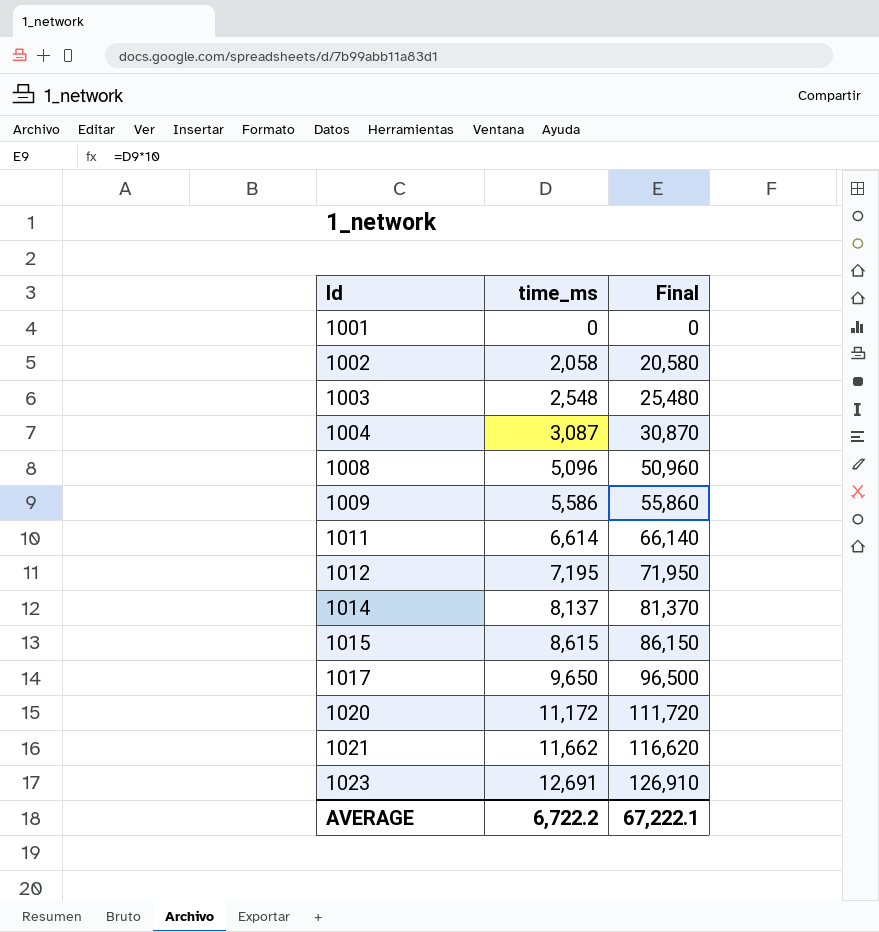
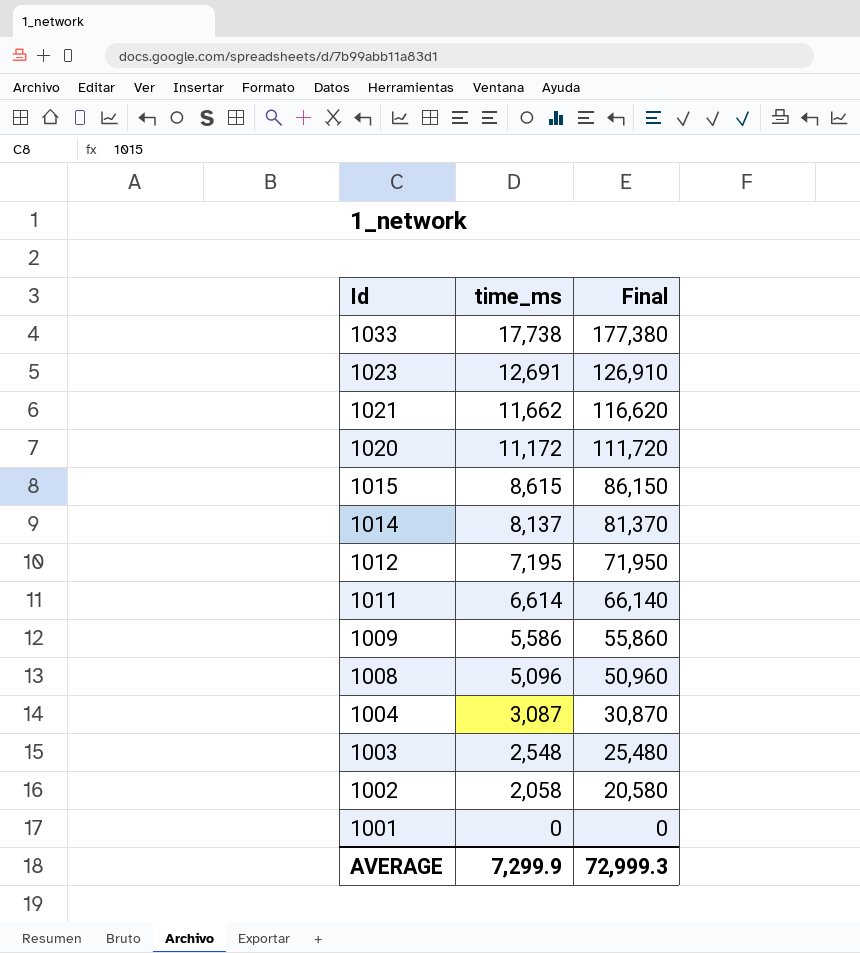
row order: Id ascending -> Id descending
row 1017: 9,650 | 96,500 -> none
row 1033: none -> 17,738 | 177,380
AVERAGE | time_ms: 6,722.2 -> 7,299.9
AVERAGE | Final: 67,222.1 -> 72,999.3

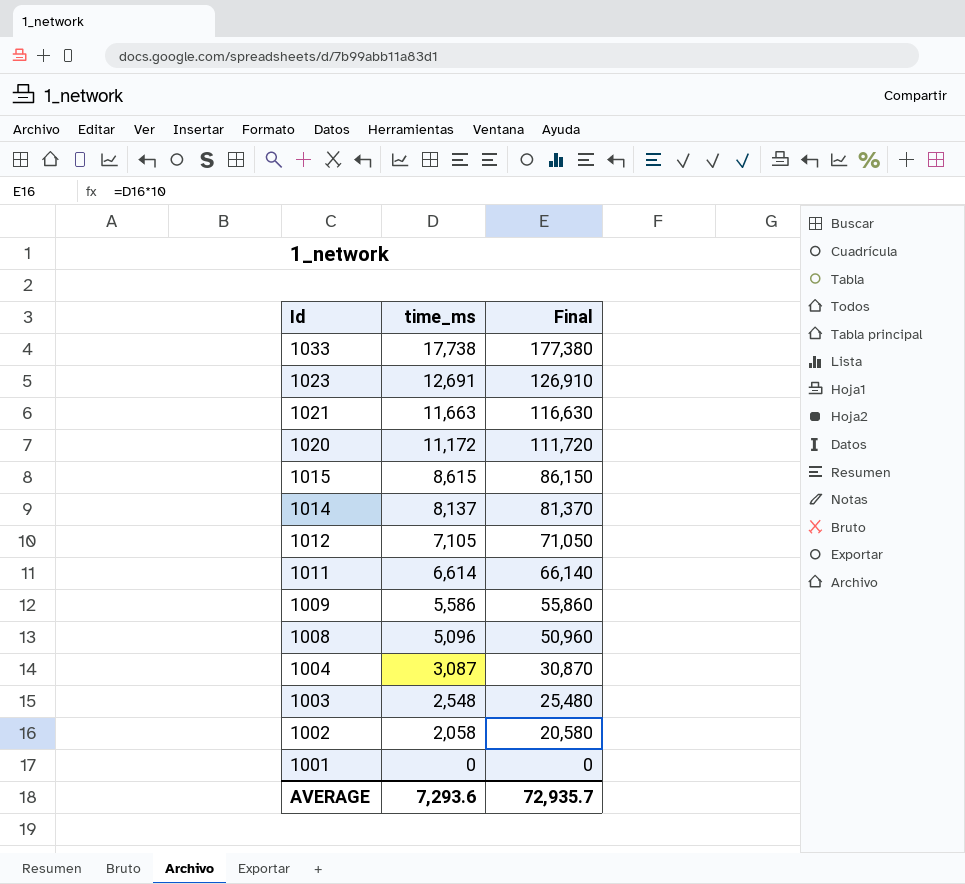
1021 | time_ms: 11,662 -> 11,663
1021 | Final: 116,620 -> 116,630
1012 | time_ms: 7,195 -> 7,105
1012 | Final: 71,950 -> 71,050
AVERAGE | time_ms: 7,299.9 -> 7,293.6
AVERAGE | Final: 72,999.3 -> 72,935.7

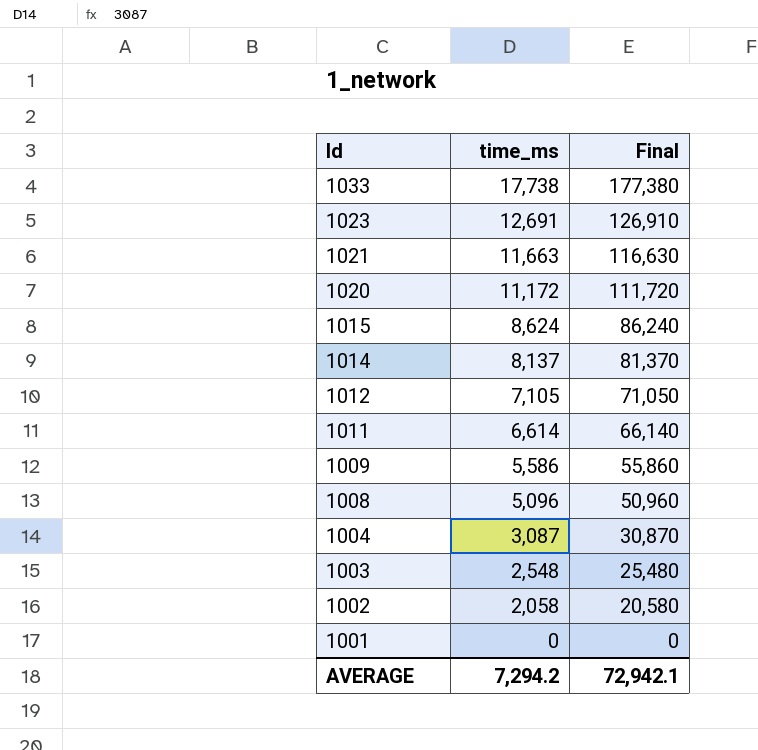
1015 | time_ms: 8,615 -> 8,624
1015 | Final: 86,150 -> 86,240
AVERAGE | time_ms: 7,293.6 -> 7,294.2
AVERAGE | Final: 72,935.7 -> 72,942.1

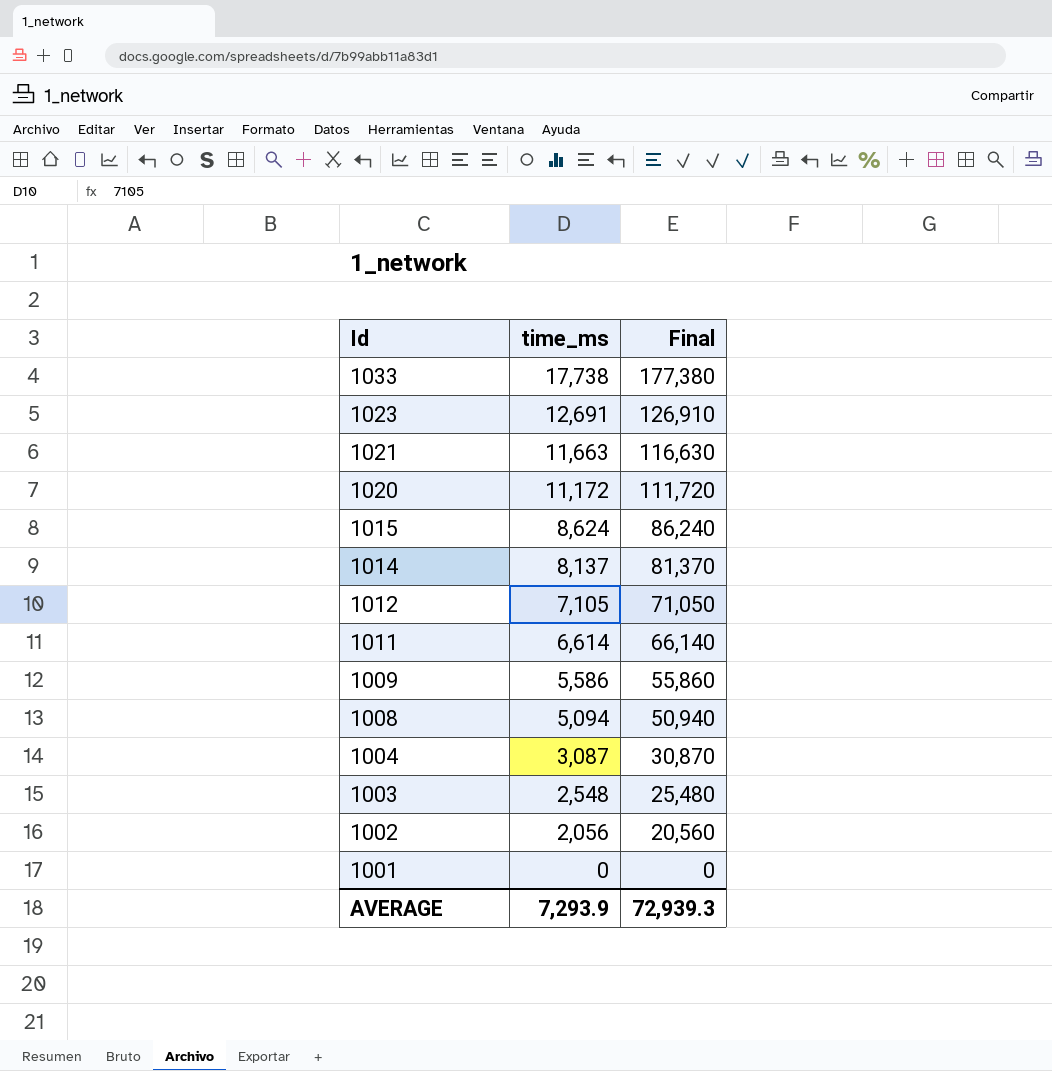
1008 | time_ms: 5,096 -> 5,094
1008 | Final: 50,960 -> 50,940
1002 | time_ms: 2,058 -> 2,056
1002 | Final: 20,580 -> 20,560
AVERAGE | time_ms: 7,294.2 -> 7,293.9
AVERAGE | Final: 72,942.1 -> 72,939.3

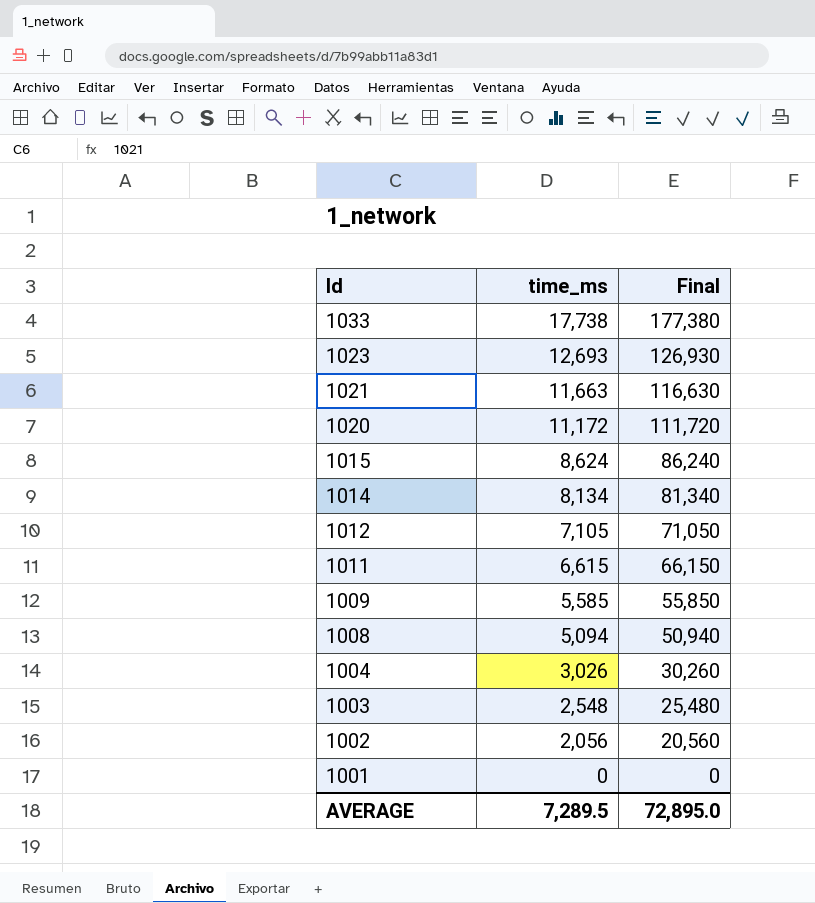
1023 | time_ms: 12,691 -> 12,693
1023 | Final: 126,910 -> 126,930
1014 | time_ms: 8,137 -> 8,134
1014 | Final: 81,370 -> 81,340
1011 | time_ms: 6,614 -> 6,615
1011 | Final: 66,140 -> 66,150
1009 | time_ms: 5,586 -> 5,585
1009 | Final: 55,860 -> 55,850
1004 | time_ms: 3,087 -> 3,026
1004 | Final: 30,870 -> 30,260
AVERAGE | time_ms: 7,293.9 -> 7,289.5
AVERAGE | Final: 72,939.3 -> 72,895.0

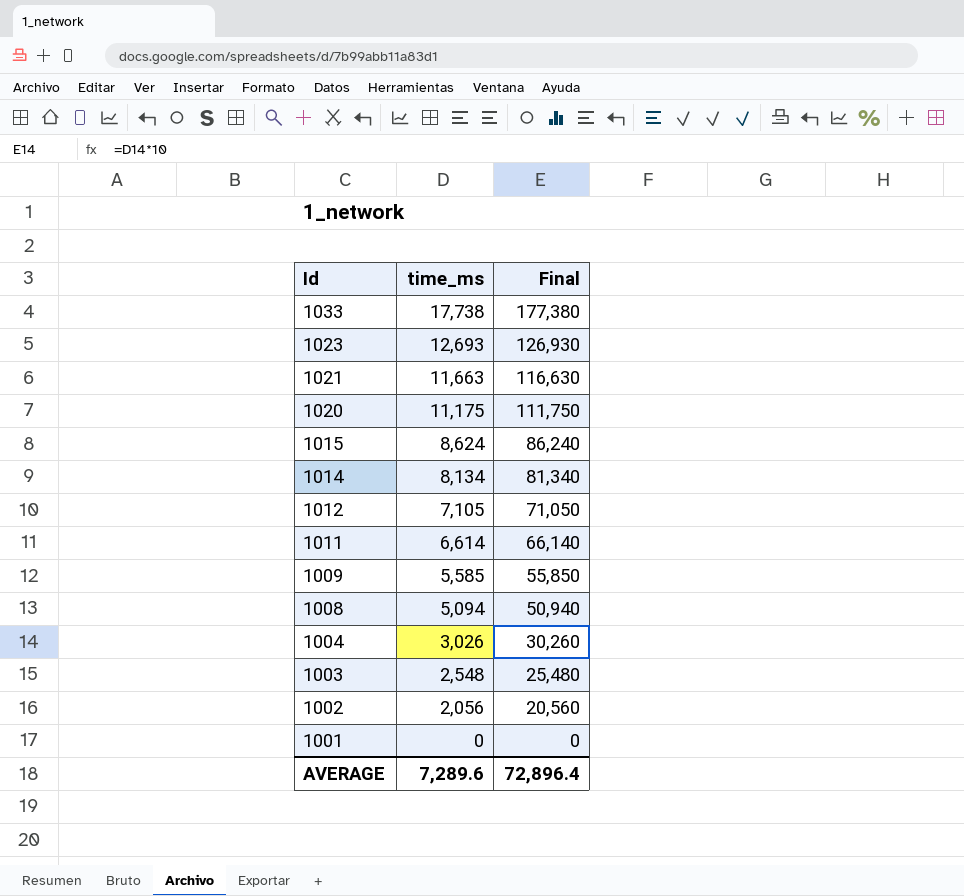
1020 | time_ms: 11,172 -> 11,175
1020 | Final: 111,720 -> 111,750
1011 | time_ms: 6,615 -> 6,614
1011 | Final: 66,150 -> 66,140
AVERAGE | time_ms: 7,289.5 -> 7,289.6
AVERAGE | Final: 72,895.0 -> 72,896.4

